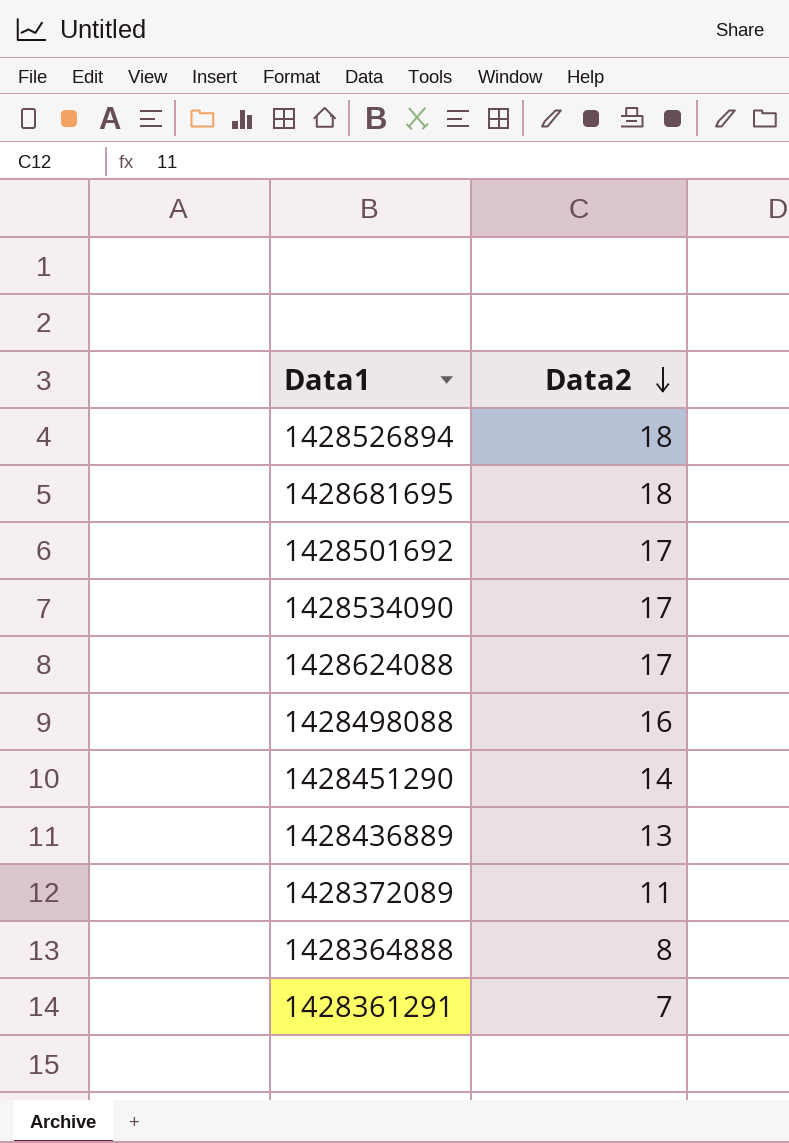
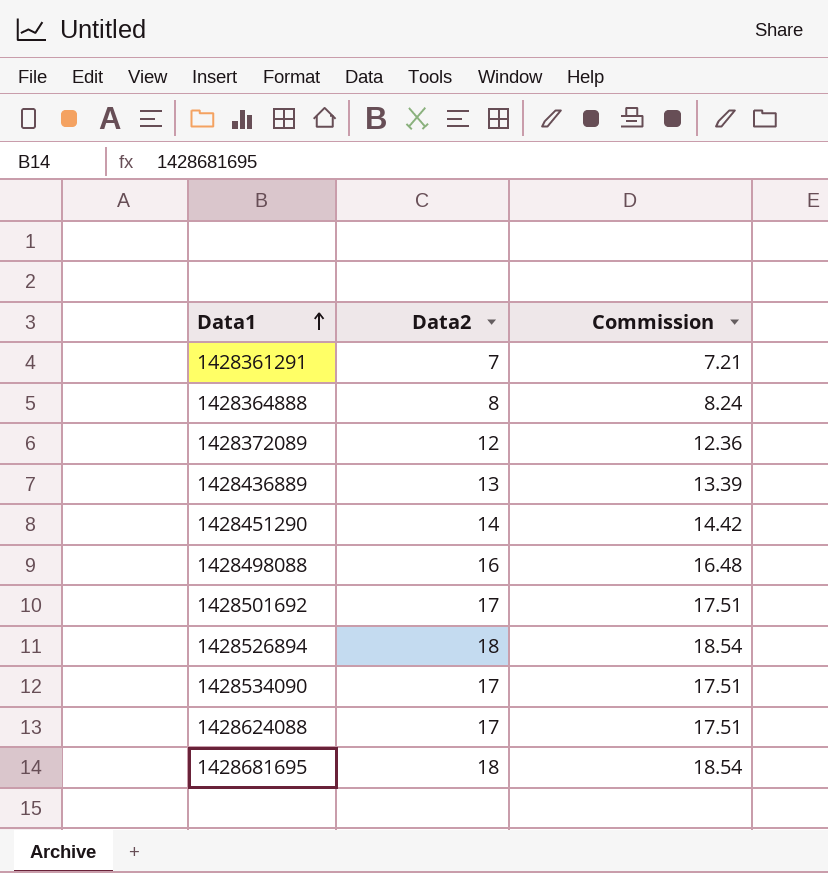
row order: Data2 descending -> Data1 ascending
column Commission | formula: none -> [Data2] * 1.03
1428372089 | Data2: 11 -> 12

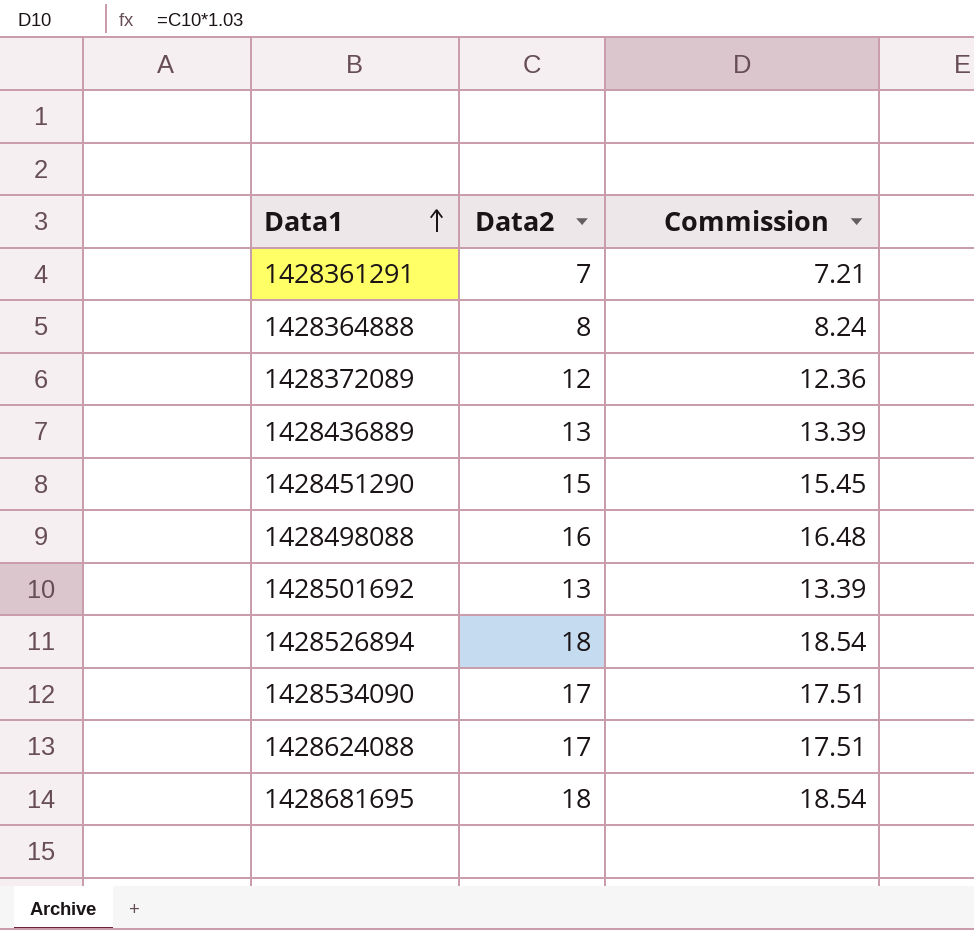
1428451290 | Data2: 14 -> 15
1428451290 | Commission: 14.42 -> 15.45
1428501692 | Data2: 17 -> 13
1428501692 | Commission: 17.51 -> 13.39

